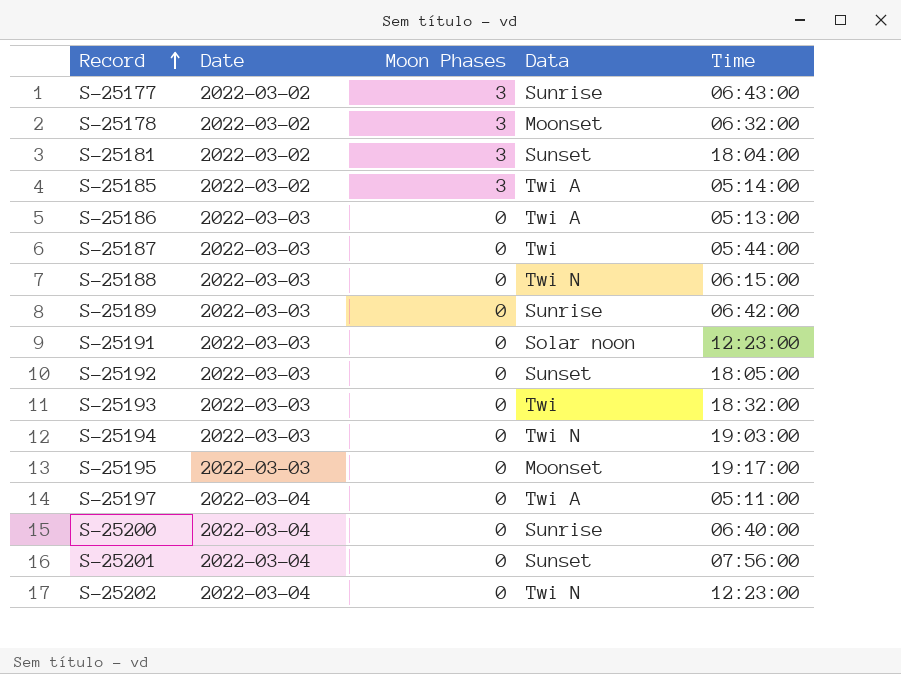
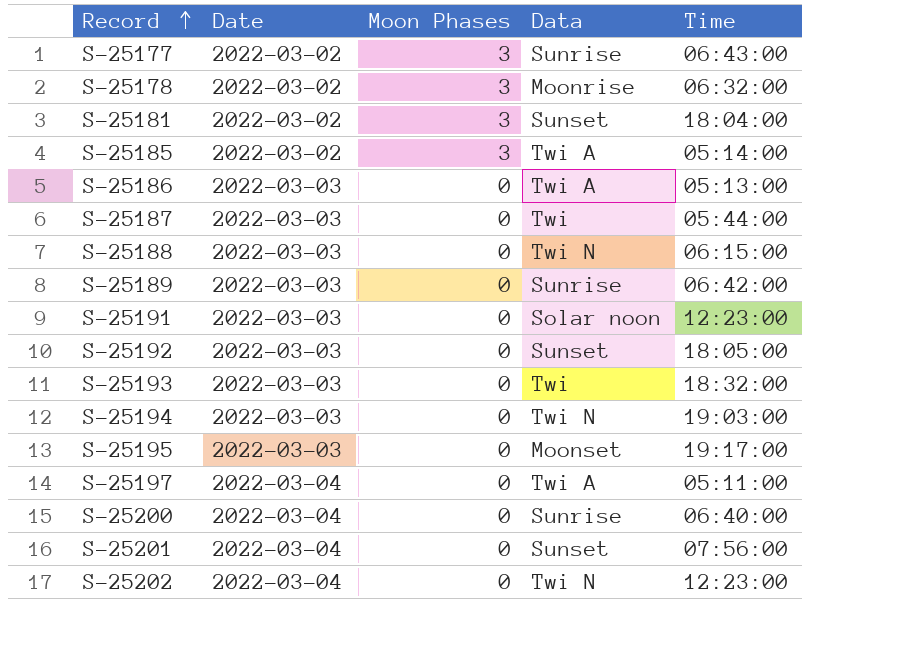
S-25178 | Data: Moonset -> Moonrise

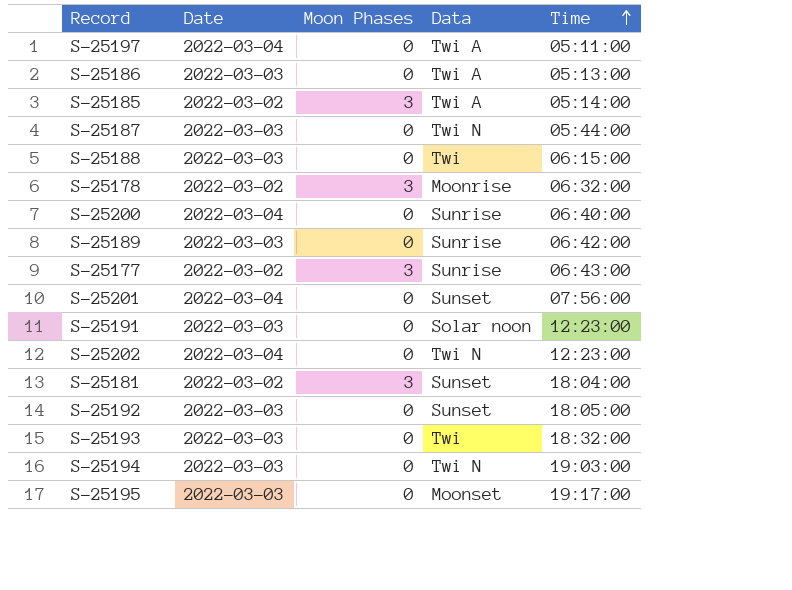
row order: Record ascending -> Time ascending
S-25187 | Data: Twi -> Twi N
S-25188 | Data: Twi N -> Twi

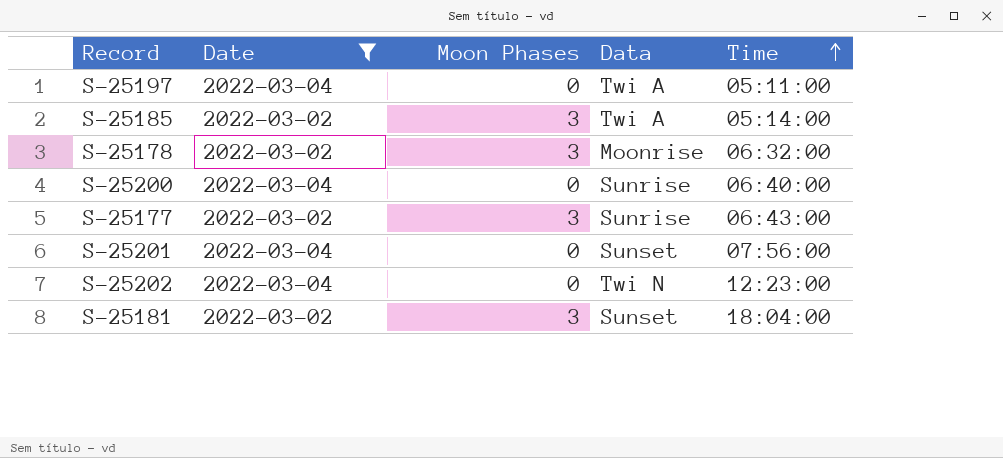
filter: none -> Date != 2022-03-03

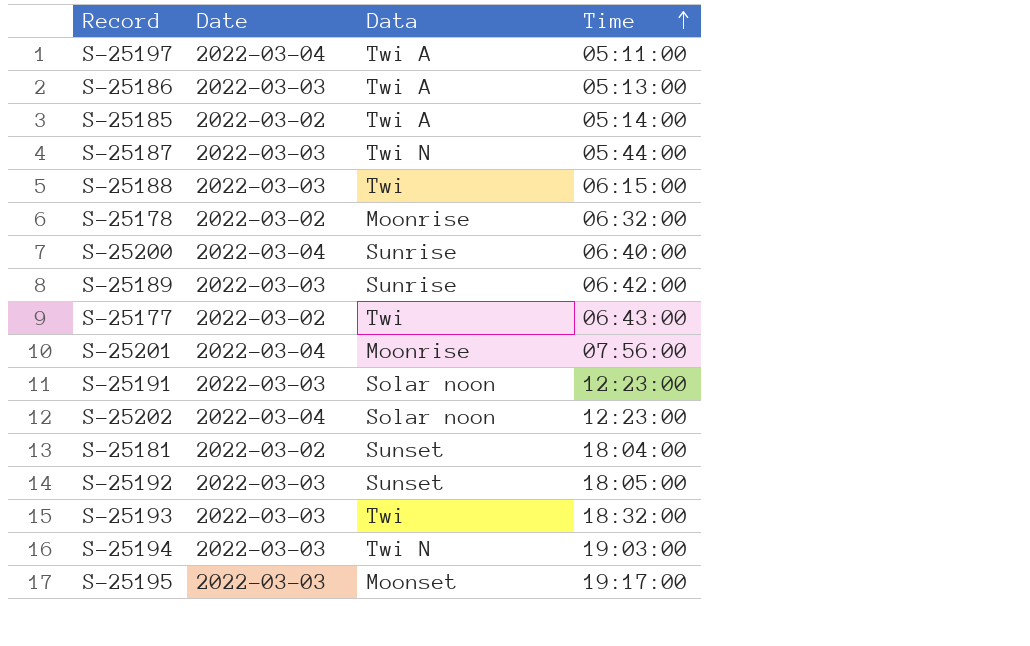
filter: Date != 2022-03-03 -> none
column Moon Phases | position: 3 -> none
S-25177 | Data: Sunrise -> Twi
S-25201 | Data: Sunset -> Moonrise
S-25202 | Data: Twi N -> Solar noon

